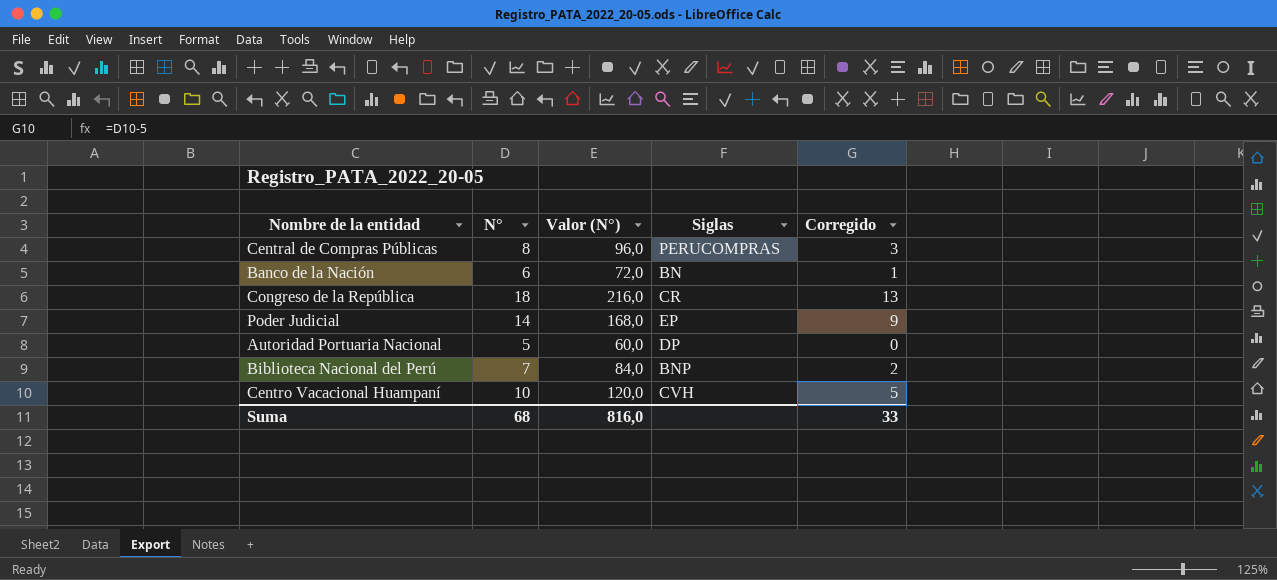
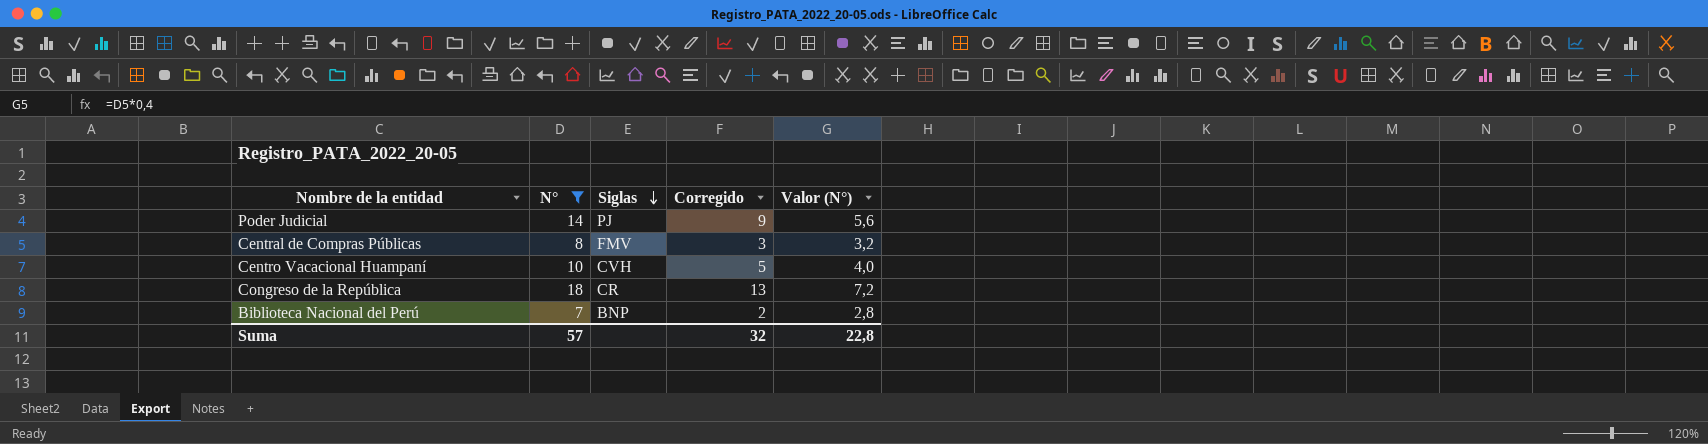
filter: none -> N° >= 7
row order: none -> Siglas descending
column Valor (N°) | formula: [N°] * 12 -> [N°] * 0,4
column Valor (N°) | position: 3 -> 5
Poder Judicial | Siglas: EP -> PJ
Central de Compras Públicas | Siglas: PERUCOMPRAS -> FMV
Suma | N°: 68 -> 57
Suma | Corregido: 33 -> 32
Suma | Valor (N°): 816,0 -> 22,8

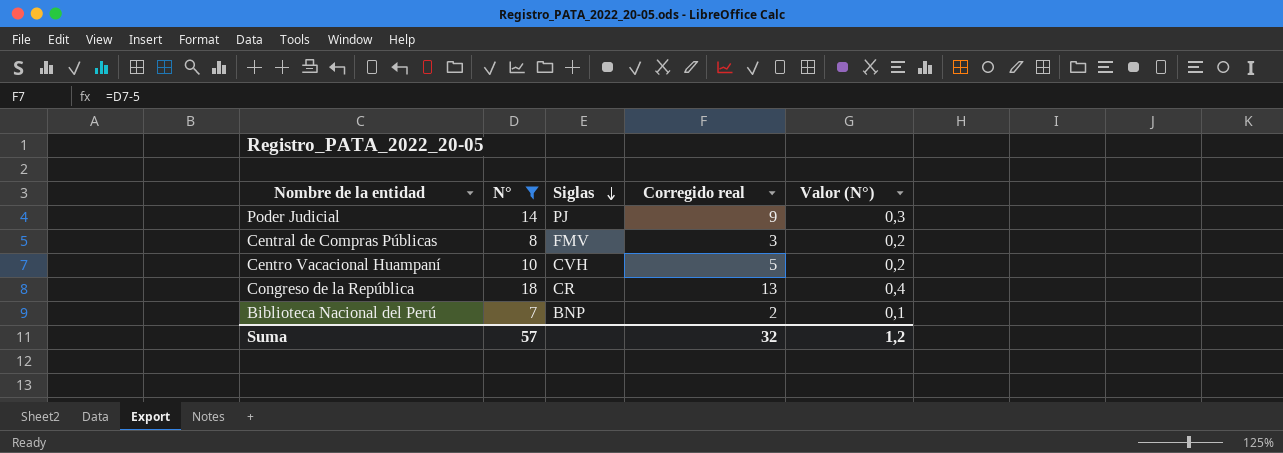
column name: Corregido -> Corregido real
column Valor (N°) | formula: [N°] * 0,4 -> [N°] * 0,02
Suma | Valor (N°): 22,8 -> 1,2

